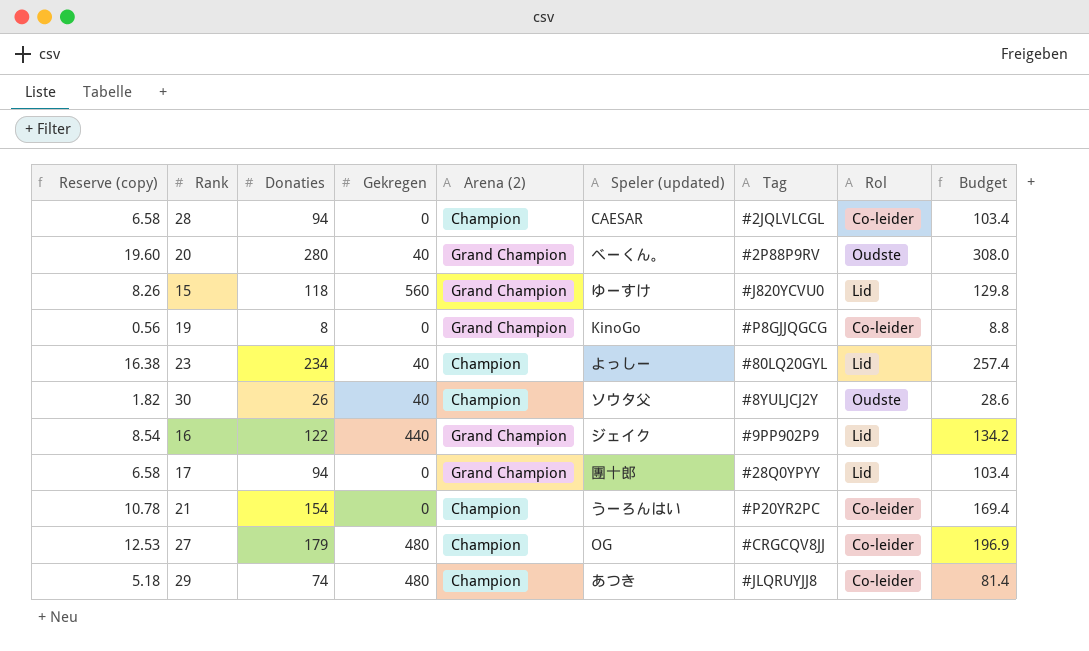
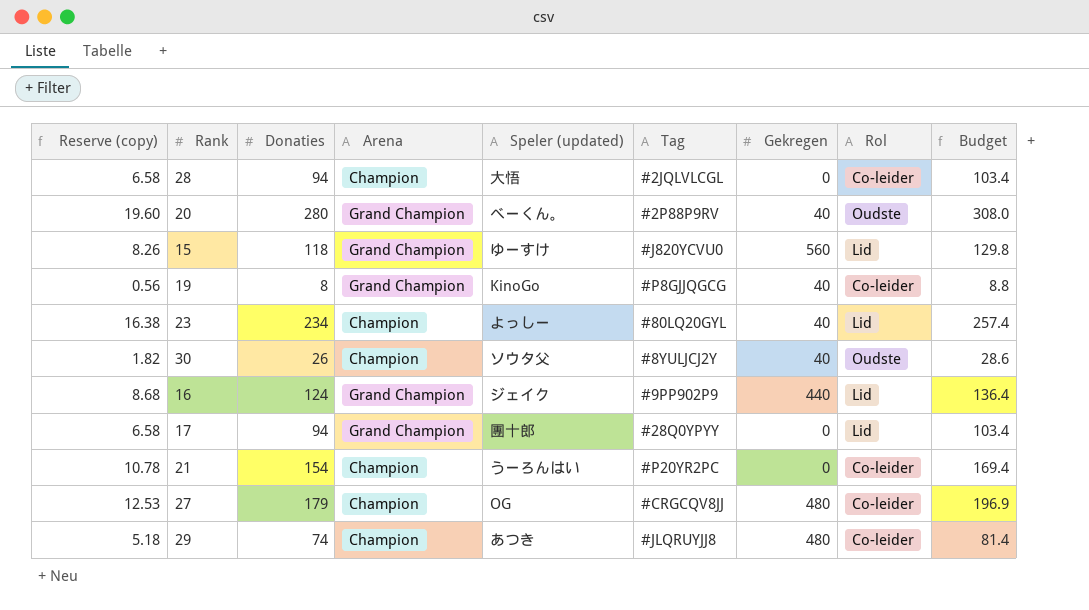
column name: Arena (2) -> Arena
column Gekregen | position: 4 -> 7
28 | Speler (updated): CAESAR -> 大悟
19 | Gekregen: 0 -> 40
16 | Reserve (copy): 8.54 -> 8.68
16 | Donaties: 122 -> 124
16 | Budget: 134.2 -> 136.4

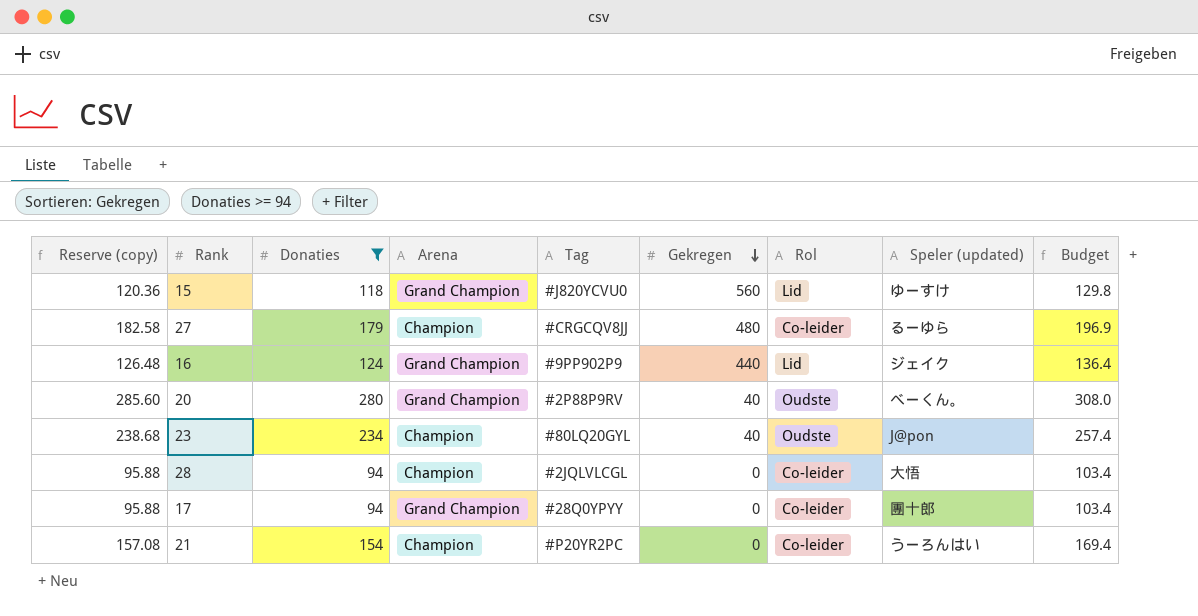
filter: none -> Donaties >= 94
row order: none -> Gekregen descending
column Reserve (copy) | formula: [Donaties] * 0.07 -> [Donaties] * 1.02
column Speler (updated) | position: 5 -> 8
27 | Speler (updated): OG -> るーゆら
23 | Rol: Lid -> Oudste
23 | Speler (updated): よっしー -> J@pon
17 | Rol: Lid -> Co-leider

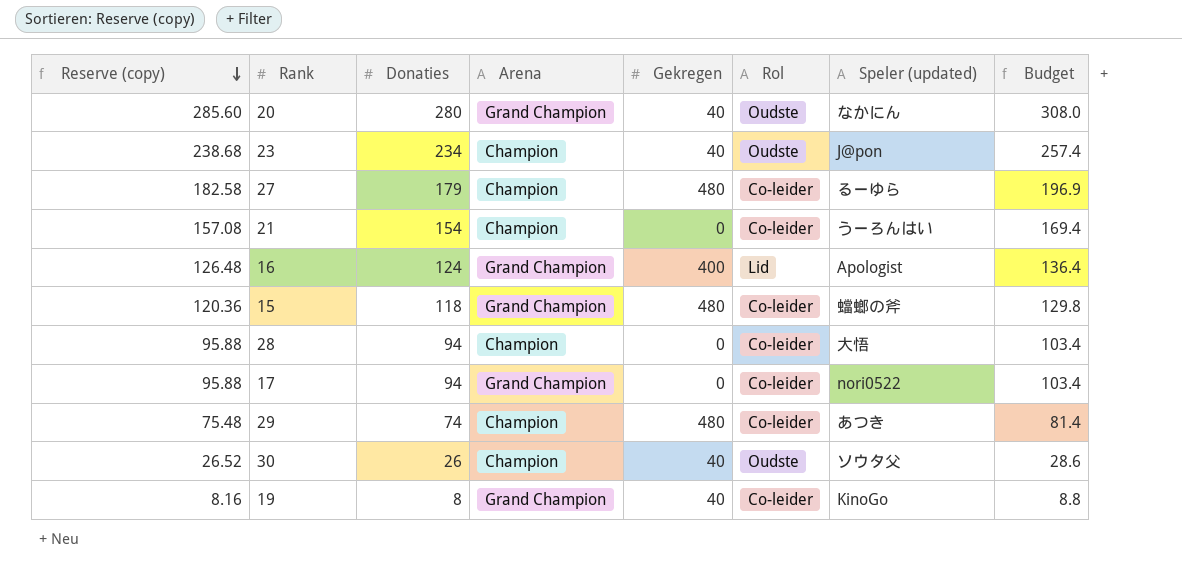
filter: Donaties >= 94 -> none
row order: Gekregen descending -> Reserve (copy) descending
column Tag | position: 5 -> none
20 | Speler (updated): べーくん。 -> なかにん
16 | Gekregen: 440 -> 400
16 | Speler (updated): ジェイク -> Apologist
15 | Gekregen: 560 -> 480
15 | Rol: Lid -> Co-leider
15 | Speler (updated): ゆーすけ -> 蟷螂の斧
17 | Speler (updated): 團十郎 -> nori0522

